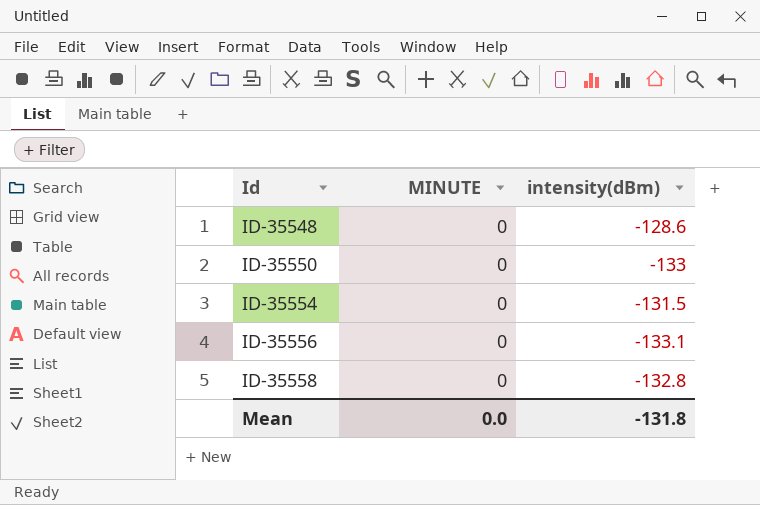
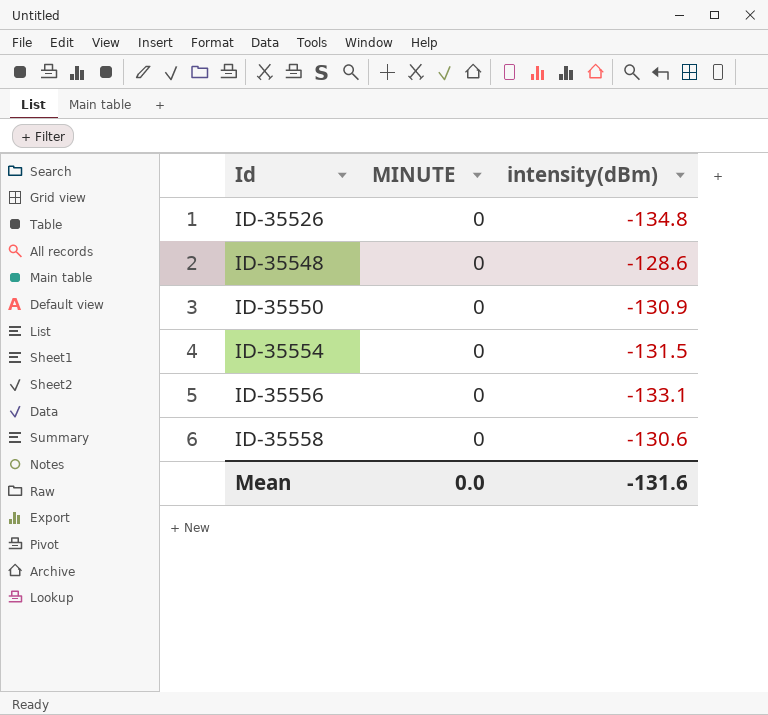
row ID-35526: none -> 0 | -134.8
ID-35550 | intensity(dBm): -133 -> -130.9
ID-35558 | intensity(dBm): -132.8 -> -130.6
Mean | intensity(dBm): -131.8 -> -131.6

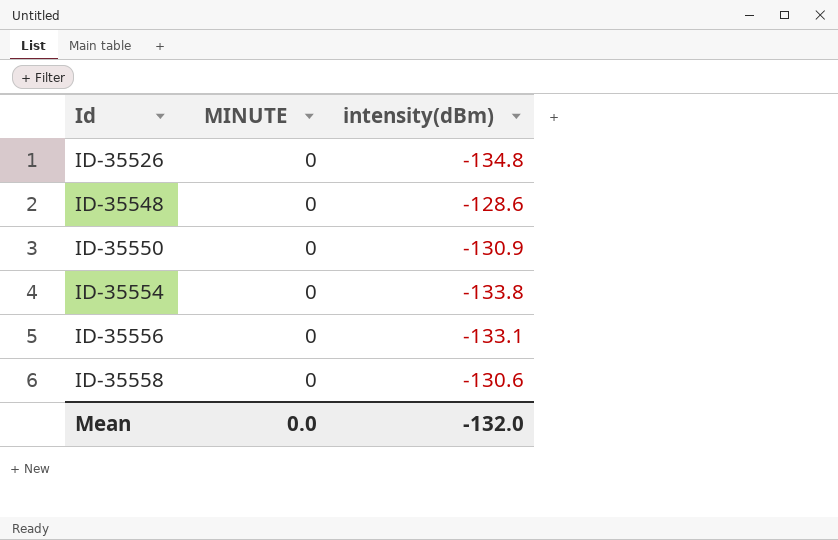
ID-35554 | intensity(dBm): -131.5 -> -133.8
Mean | intensity(dBm): -131.6 -> -132.0

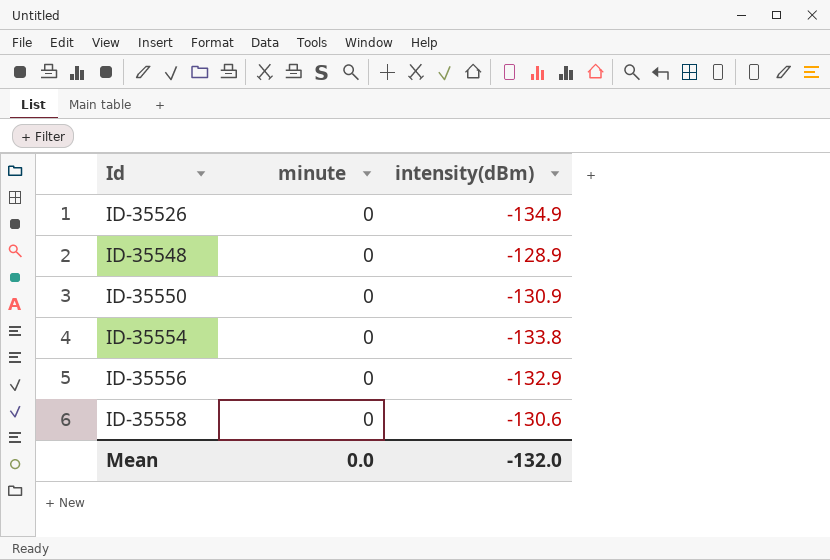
column name: MINUTE -> minute
ID-35526 | intensity(dBm): -134.8 -> -134.9
ID-35548 | intensity(dBm): -128.6 -> -128.9
ID-35556 | intensity(dBm): -133.1 -> -132.9

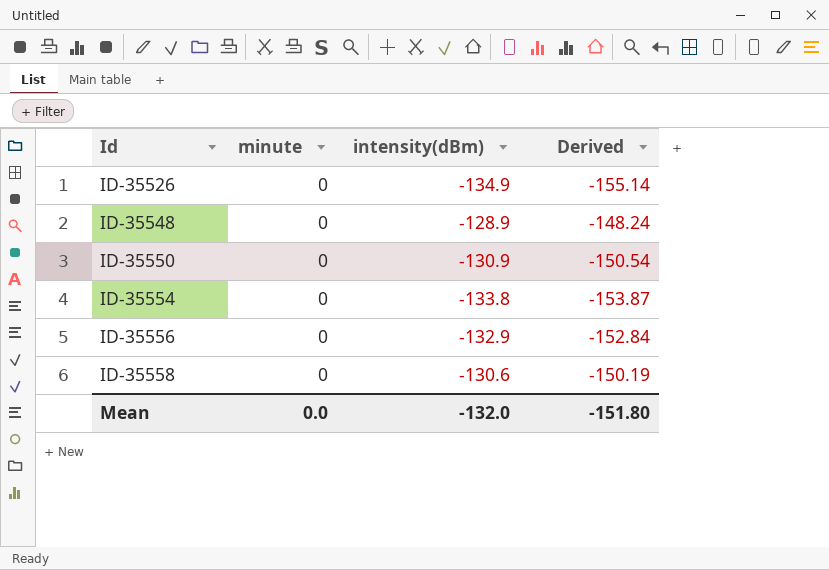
column Derived | formula: none -> [intensity(dBm)] * 1.15

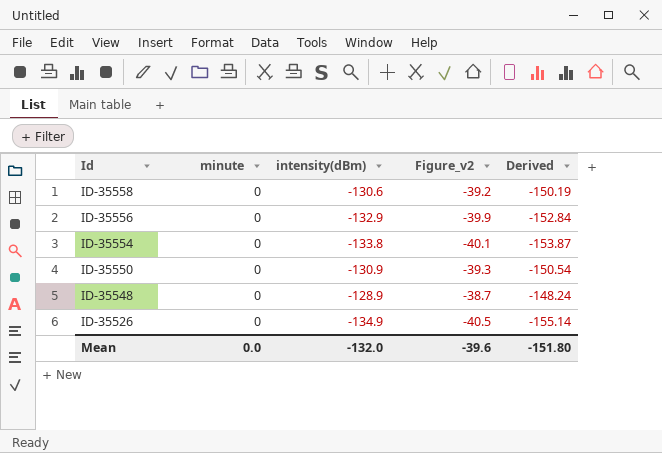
row order: Id ascending -> Id descending
column Figure_v2 | formula: none -> [intensity(dBm)] * 0.3

